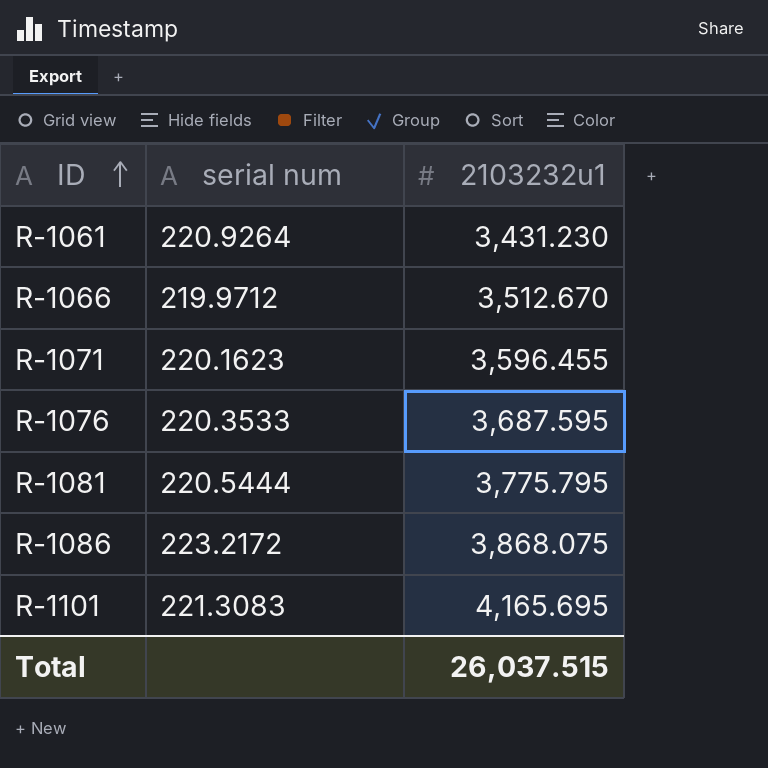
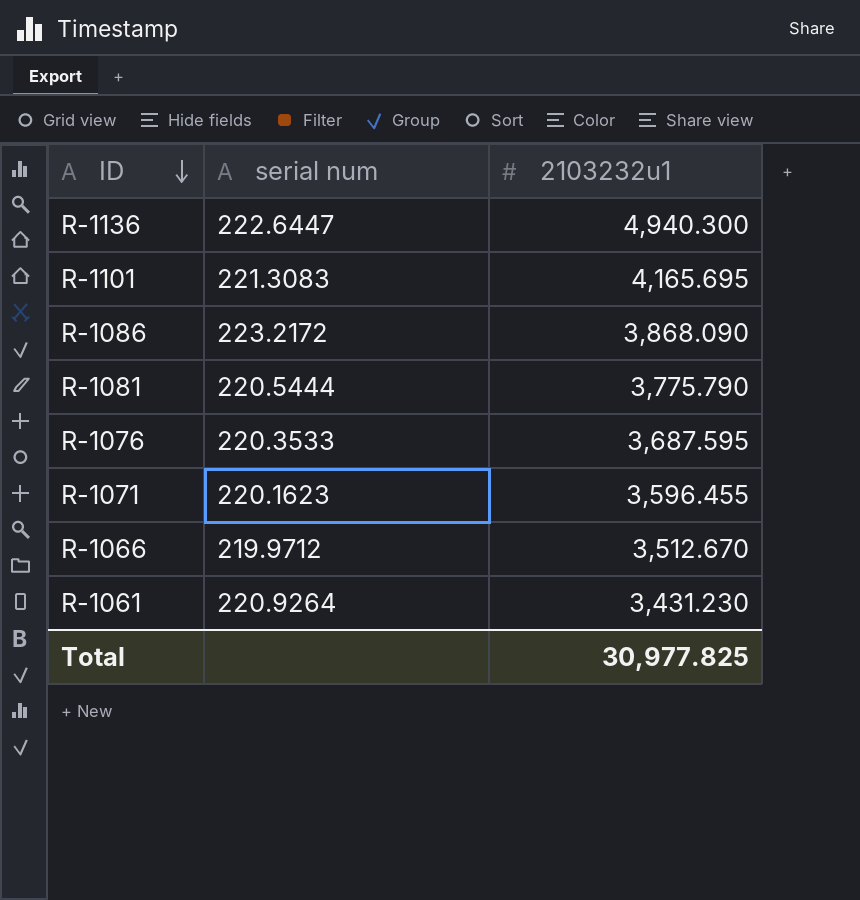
row order: ID ascending -> ID descending
row R-1136: none -> 222.6447 | 4,940.300
R-1086 | 2103232u1: 3,868.075 -> 3,868.090
R-1081 | 2103232u1: 3,775.795 -> 3,775.790
Total | 2103232u1: 26,037.515 -> 30,977.825

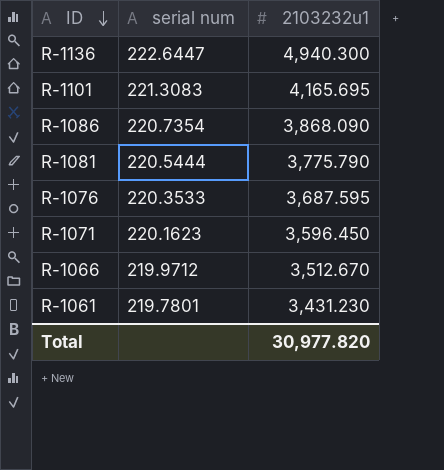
R-1086 | serial num: 223.2172 -> 220.7354
R-1071 | 2103232u1: 3,596.455 -> 3,596.450
R-1061 | serial num: 220.9264 -> 219.7801
Total | 2103232u1: 30,977.825 -> 30,977.820

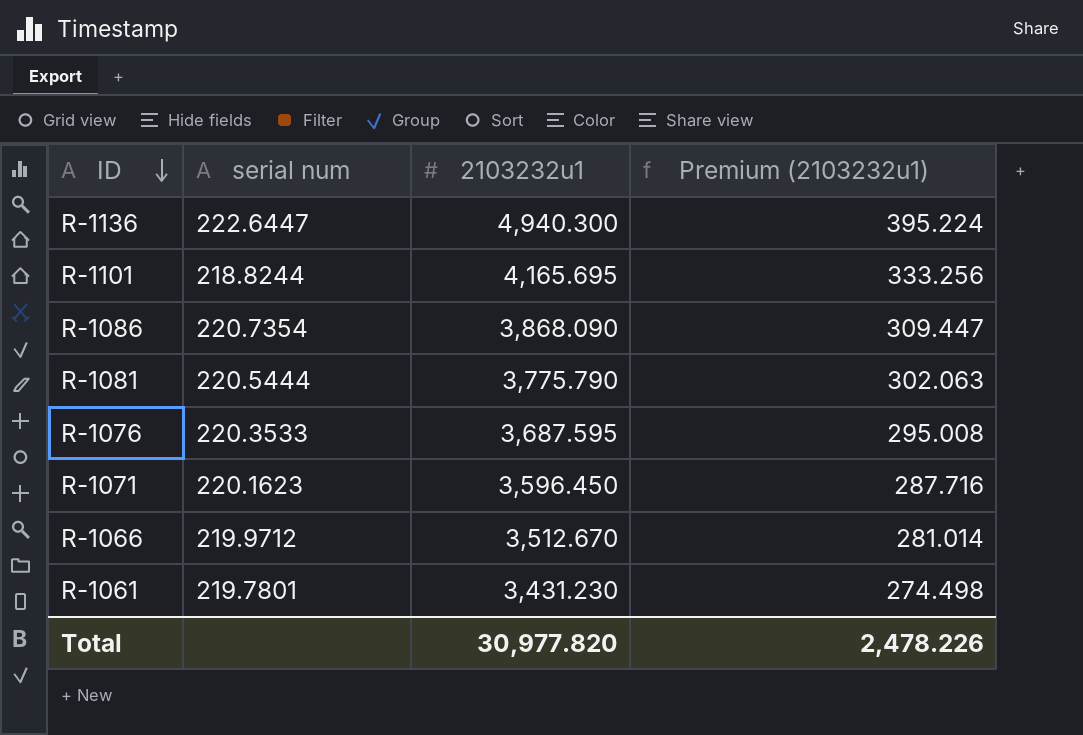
column Premium (2103232u1) | formula: none -> [2103232u1] * 0.08
R-1101 | serial num: 221.3083 -> 218.8244

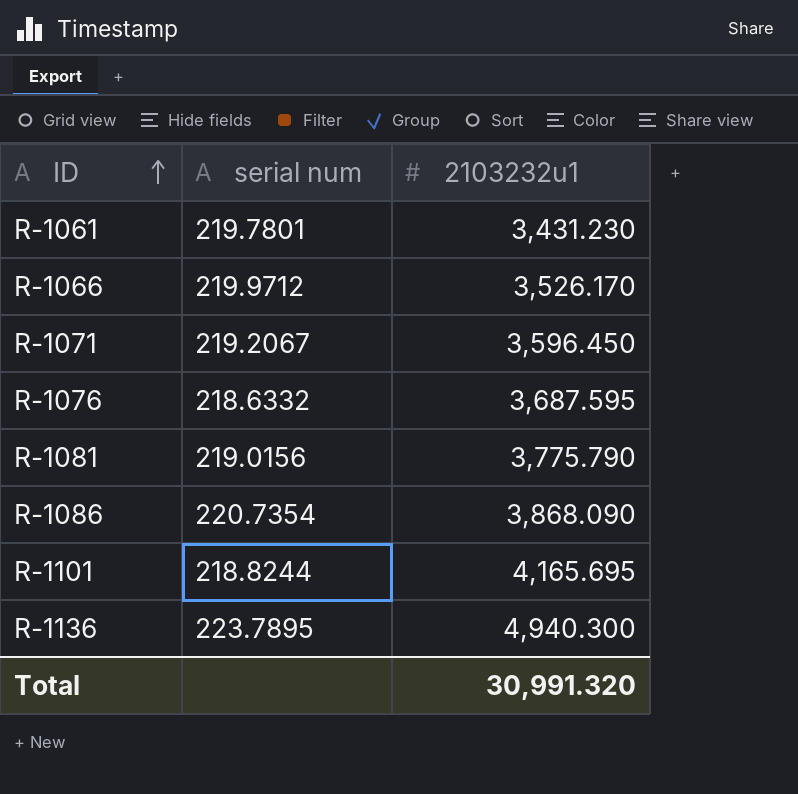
row order: ID descending -> ID ascending
column Premium (2103232u1) | formula: [2103232u1] * 0.08 -> none
R-1066 | 2103232u1: 3,512.670 -> 3,526.170
R-1071 | serial num: 220.1623 -> 219.2067
R-1076 | serial num: 220.3533 -> 218.6332
R-1081 | serial num: 220.5444 -> 219.0156
R-1136 | serial num: 222.6447 -> 223.7895
Total | 2103232u1: 30,977.820 -> 30,991.320

